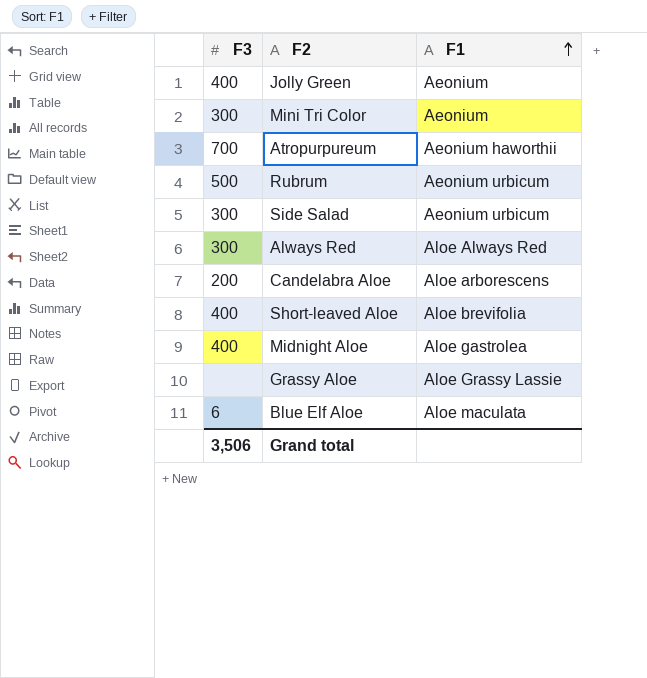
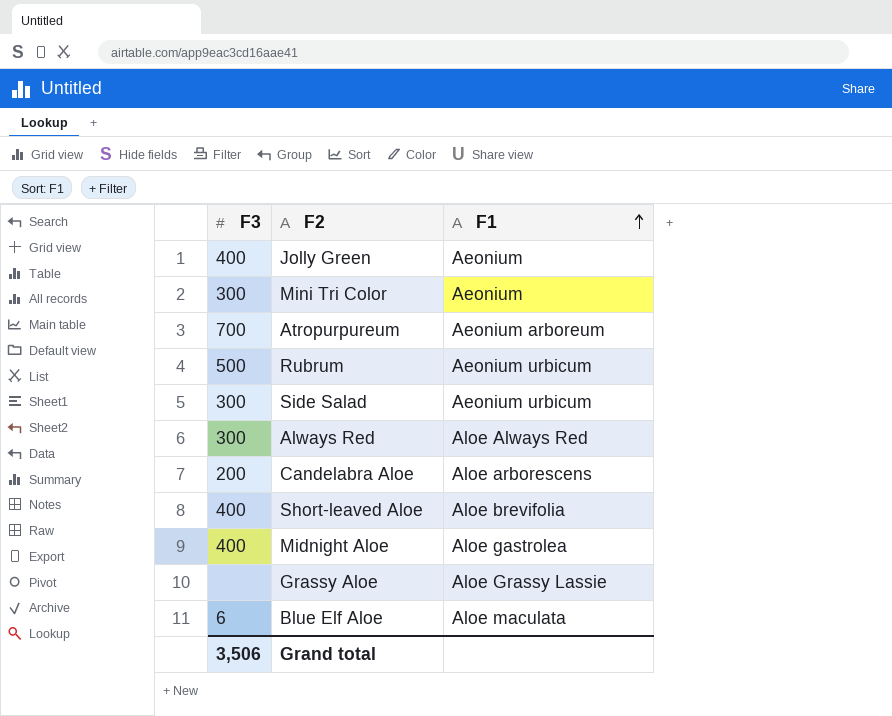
Atropurpureum | F1: Aeonium haworthii -> Aeonium arboreum

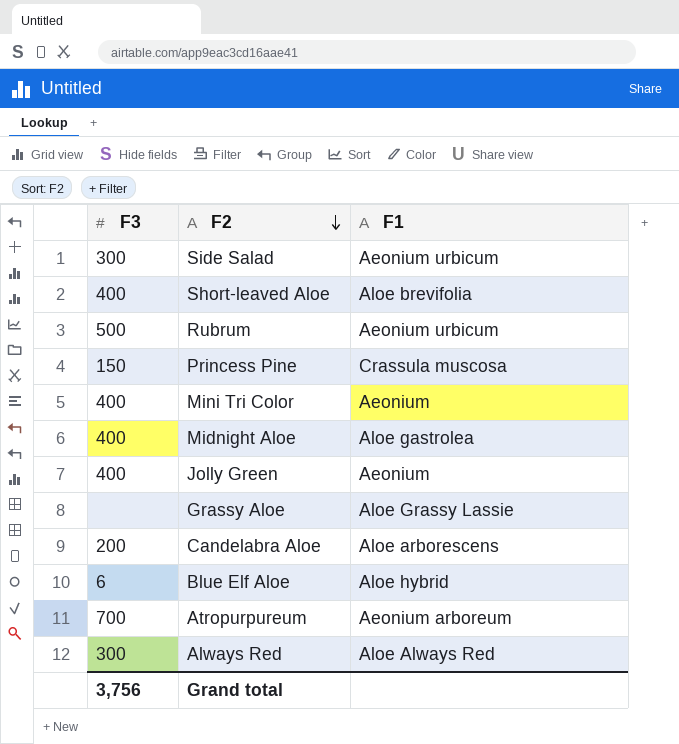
row order: F1 ascending -> F2 descending
row Princess Pine: none -> 150 | Crassula muscosa
Mini Tri Color | F3: 300 -> 400
Blue Elf Aloe | F1: Aloe maculata -> Aloe hybrid
Grand total | F3: 3,506 -> 3,756

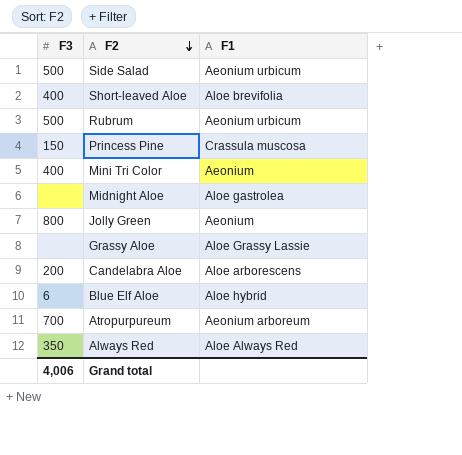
Side Salad | F3: 300 -> 500
Midnight Aloe | F3: 400 -> none
Jolly Green | F3: 400 -> 800
Always Red | F3: 300 -> 350
Grand total | F3: 3,756 -> 4,006

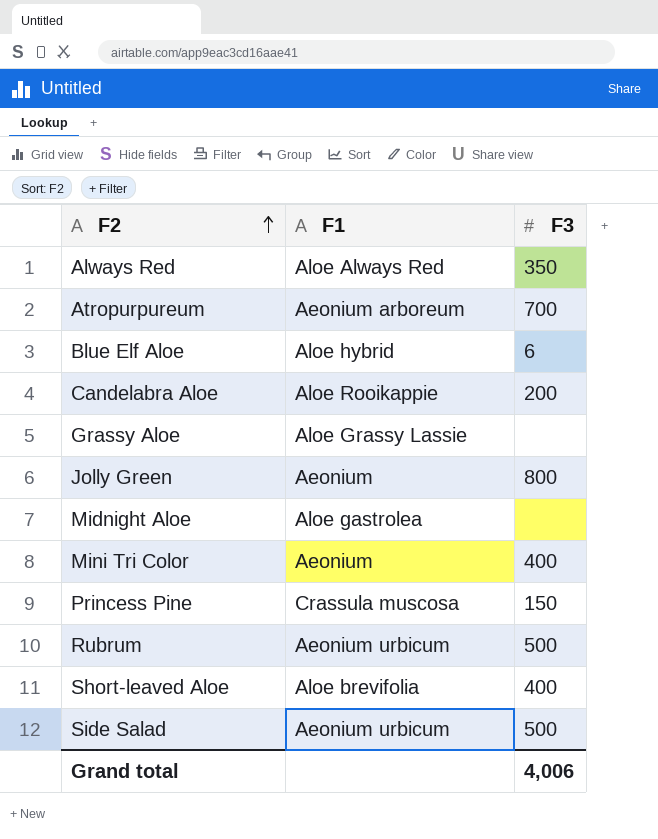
row order: F2 descending -> F2 ascending
column F3 | position: 1 -> 3
Candelabra Aloe | F1: Aloe arborescens -> Aloe Rooikappie

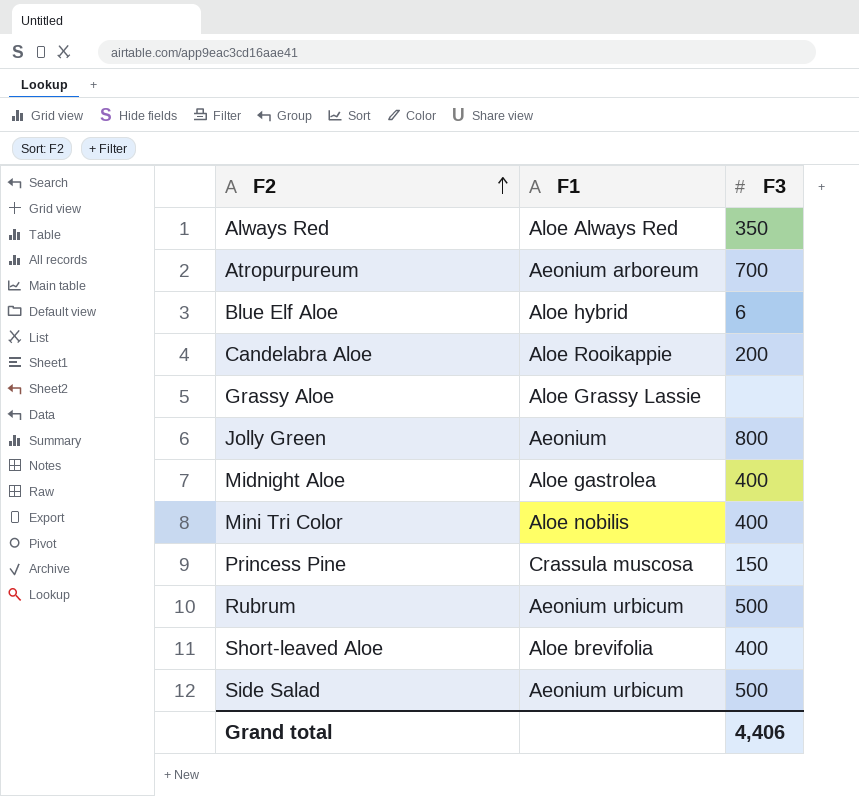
Midnight Aloe | F3: none -> 400
Mini Tri Color | F1: Aeonium -> Aloe nobilis
Grand total | F3: 4,006 -> 4,406

